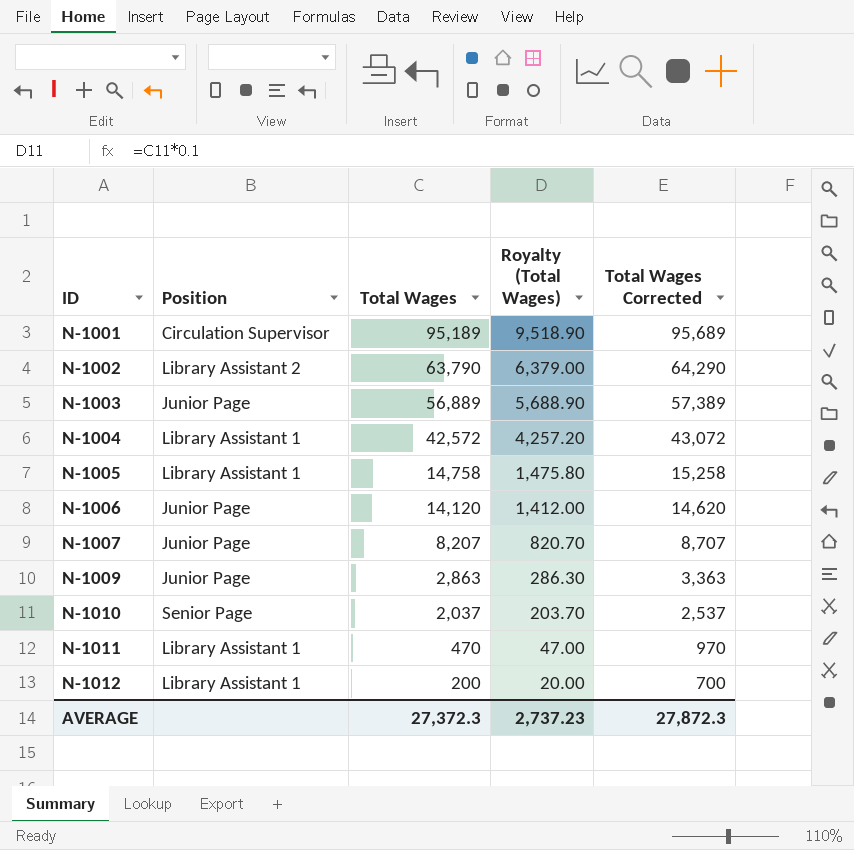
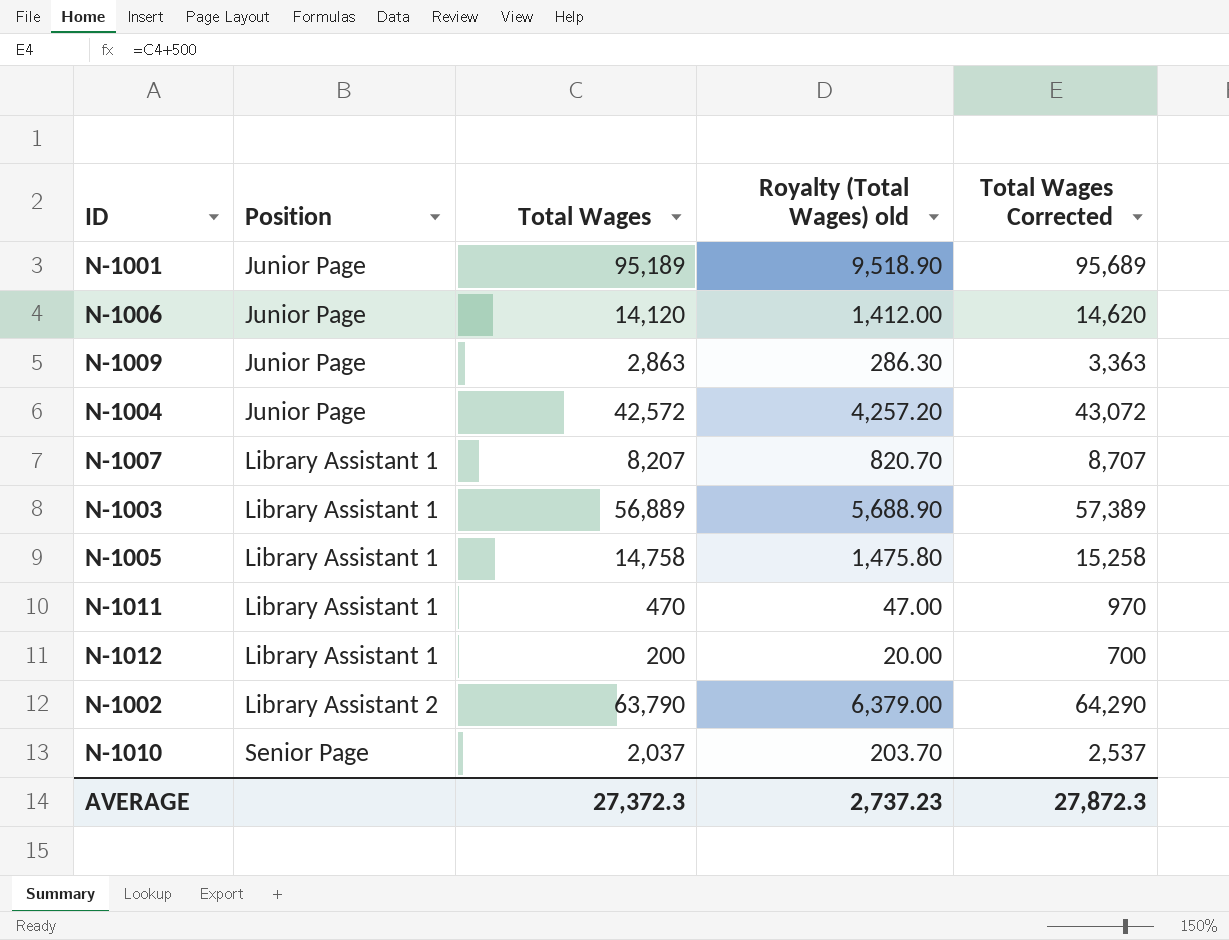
row order: ID ascending -> Position ascending
column name: Royalty (Total Wages) -> Royalty (Total Wages) old
N-1001 | Position: Circulation Supervisor -> Junior Page
N-1004 | Position: Library Assistant 1 -> Junior Page
N-1007 | Position: Junior Page -> Library Assistant 1
N-1003 | Position: Junior Page -> Library Assistant 1

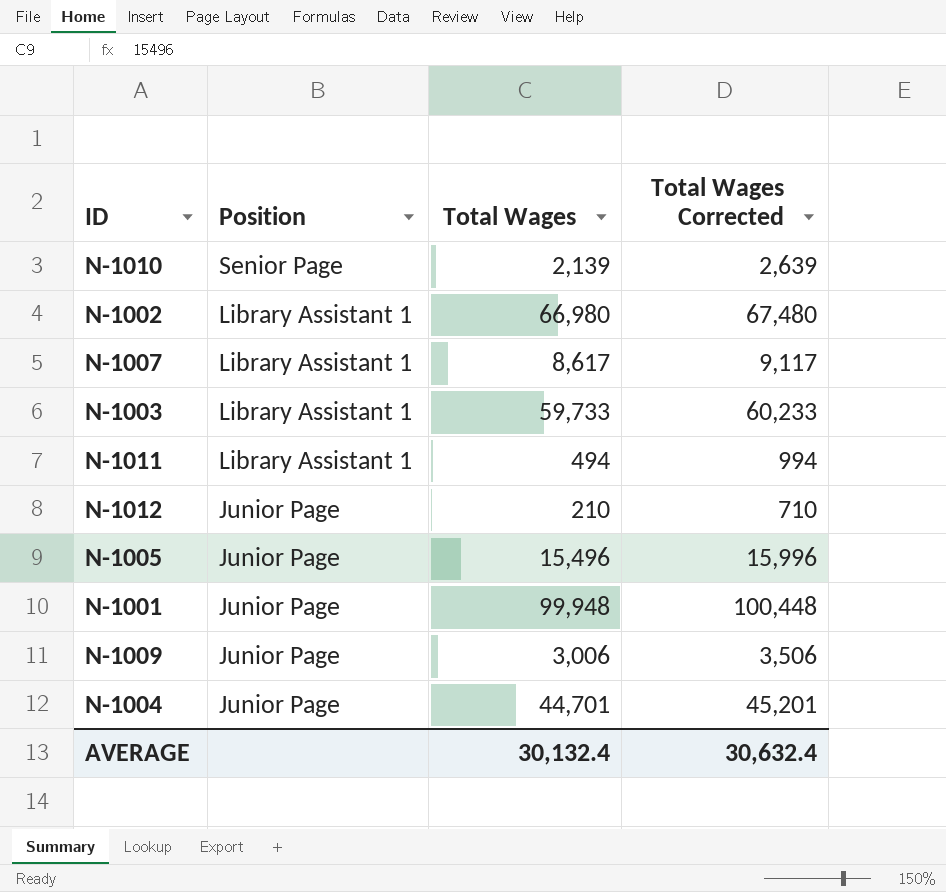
row order: Position ascending -> Position descending
column Royalty (Total Wages) old | formula: [Total Wages] * 0.1 -> none
row N-1006: Junior Page | 14,120 | 1,412.00 | 14,620 -> none
N-1010 | Total Wages: 2,037 -> 2,139
N-1010 | Total Wages Corrected: 2,537 -> 2,639
N-1002 | Position: Library Assistant 2 -> Library Assistant 1
N-1002 | Total Wages: 63,790 -> 66,980
N-1002 | Total Wages Corrected: 64,290 -> 67,480
N-1007 | Total Wages: 8,207 -> 8,617
N-1007 | Total Wages Corrected: 8,707 -> 9,117
N-1003 | Total Wages: 56,889 -> 59,733
N-1003 | Total Wages Corrected: 57,389 -> 60,233
N-1011 | Total Wages: 470 -> 494
N-1011 | Total Wages Corrected: 970 -> 994
N-1012 | Position: Library Assistant 1 -> Junior Page
N-1012 | Total Wages: 200 -> 210
N-1012 | Total Wages Corrected: 700 -> 710
N-1005 | Position: Library Assistant 1 -> Junior Page
N-1005 | Total Wages: 14,758 -> 15,496
N-1005 | Total Wages Corrected: 15,258 -> 15,996
N-1001 | Total Wages: 95,189 -> 99,948
N-1001 | Total Wages Corrected: 95,689 -> 100,448
N-1009 | Total Wages: 2,863 -> 3,006
N-1009 | Total Wages Corrected: 3,363 -> 3,506
N-1004 | Total Wages: 42,572 -> 44,701
N-1004 | Total Wages Corrected: 43,072 -> 45,201
AVERAGE | Total Wages: 27,372.3 -> 30,132.4
AVERAGE | Total Wages Corrected: 27,872.3 -> 30,632.4

